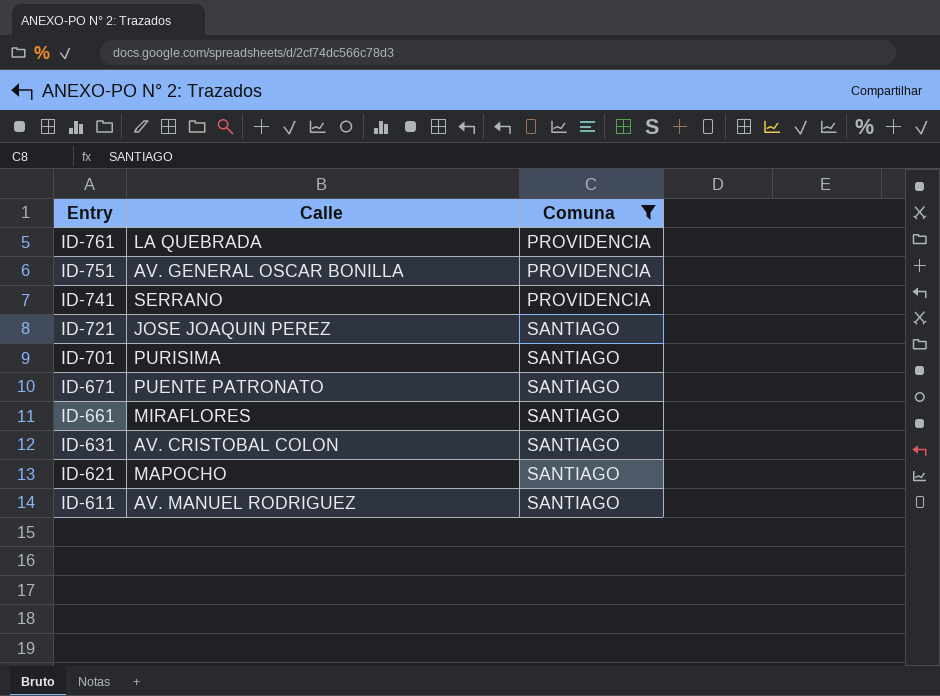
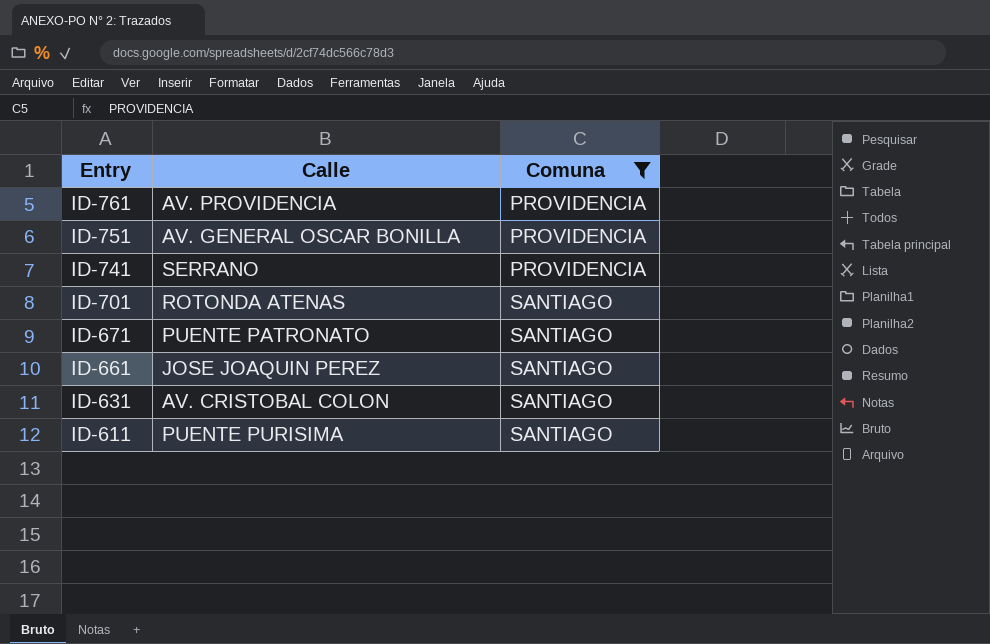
row ID-721: JOSE JOAQUIN PEREZ | SANTIAGO -> none
row ID-621: MAPOCHO | SANTIAGO -> none
ID-761 | Calle: LA QUEBRADA -> AV. PROVIDENCIA
ID-701 | Calle: PURISIMA -> ROTONDA ATENAS
ID-661 | Calle: MIRAFLORES -> JOSE JOAQUIN PEREZ
ID-611 | Calle: AV. MANUEL RODRIGUEZ -> PUENTE PURISIMA

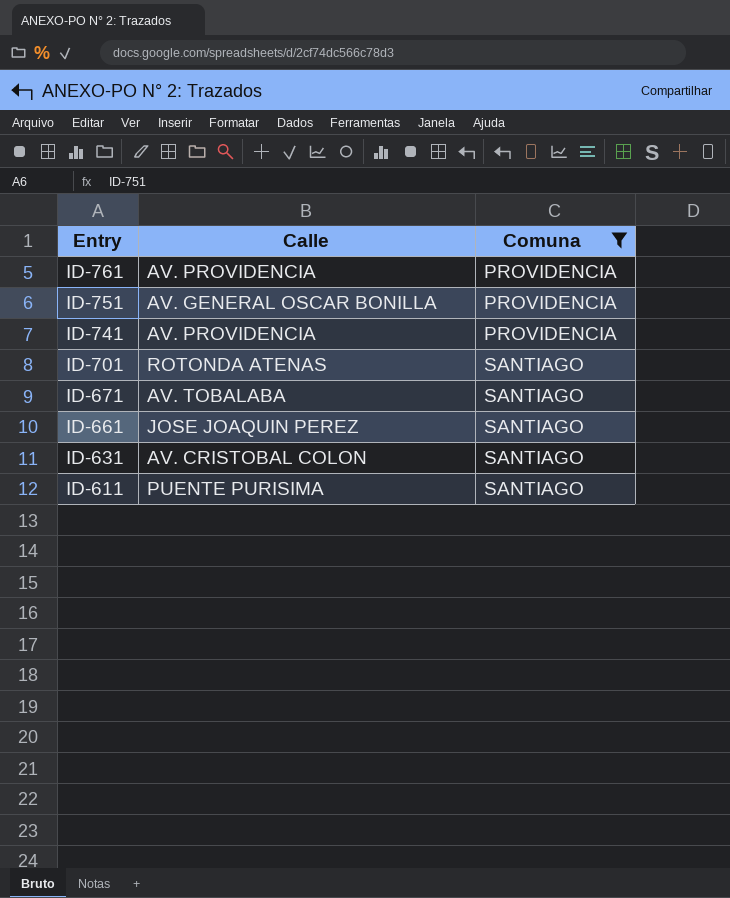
ID-741 | Calle: SERRANO -> AV. PROVIDENCIA
ID-671 | Calle: PUENTE PATRONATO -> AV. TOBALABA

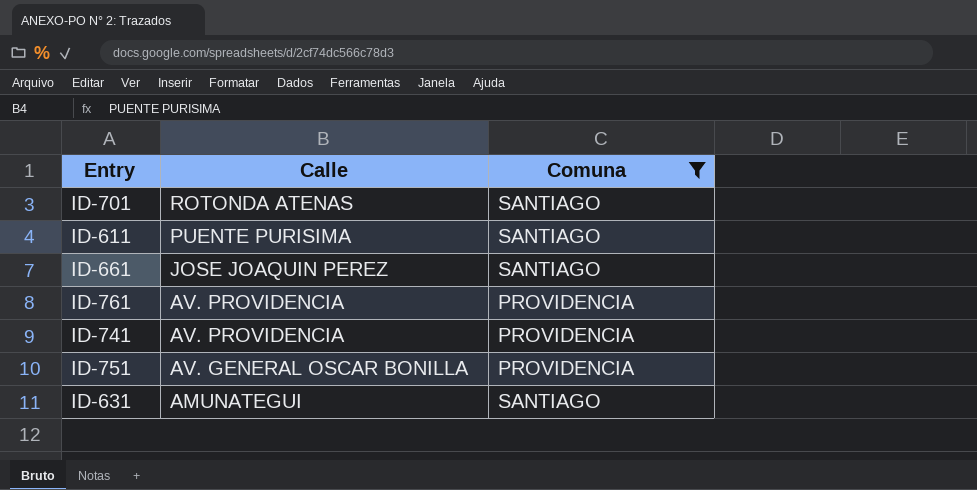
row order: Entry descending -> Calle descending
row ID-671: AV. TOBALABA | SANTIAGO -> none
ID-631 | Calle: AV. CRISTOBAL COLON -> AMUNATEGUI

